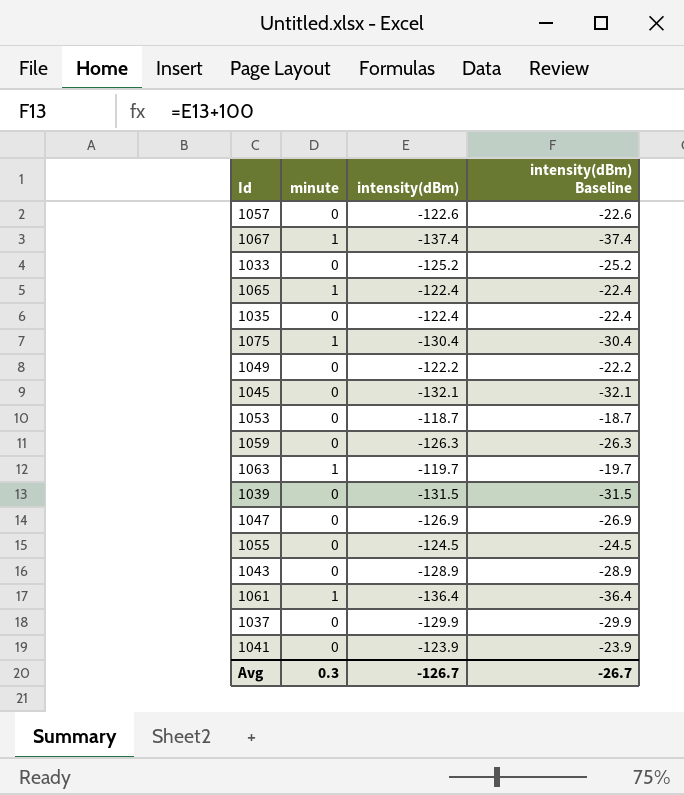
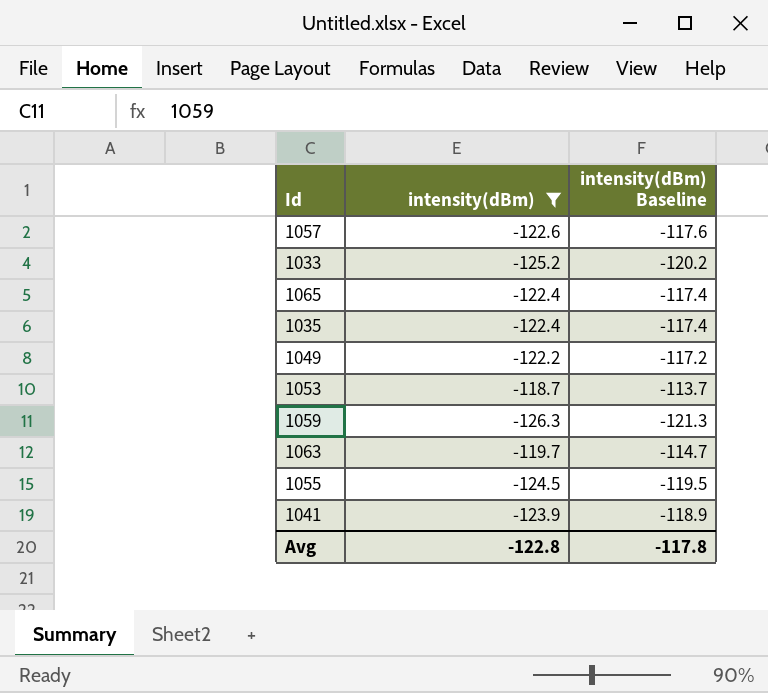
filter: none -> intensity(dBm) >= -126.3
column minute | position: 2 -> none
column intensity(dBm) Baseline | formula: [intensity(dBm)] + 100 -> [intensity(dBm)] + 5
Avg | intensity(dBm): -126.7 -> -122.8
Avg | intensity(dBm) Baseline: -26.7 -> -117.8

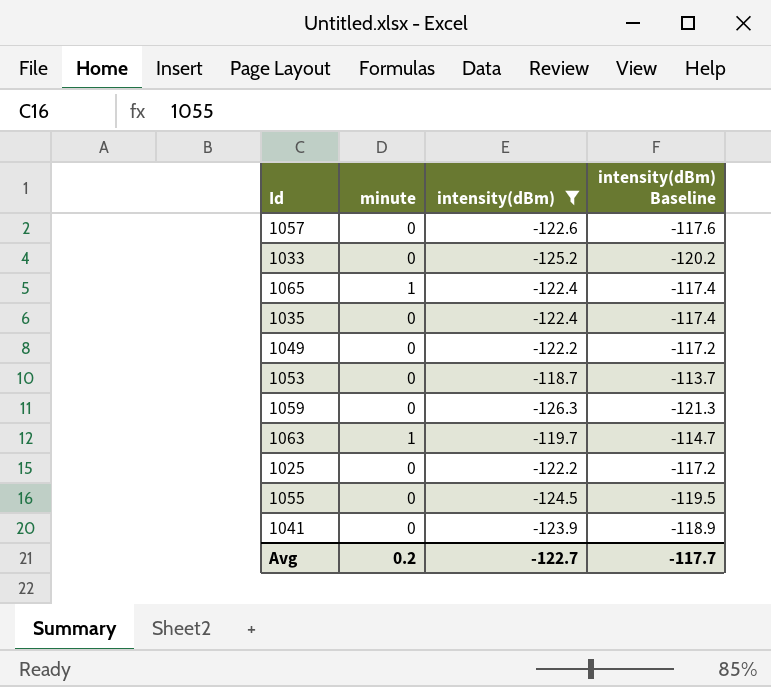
column minute | position: none -> 2
row 1025: none -> 0 | -122.2 | -117.2
Avg | intensity(dBm): -122.8 -> -122.7
Avg | intensity(dBm) Baseline: -117.8 -> -117.7

